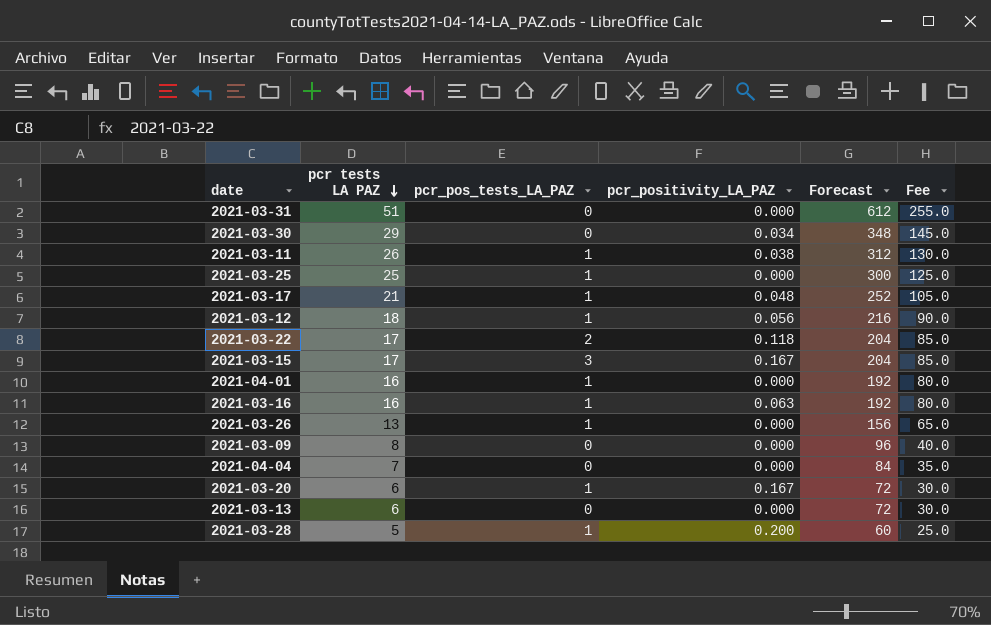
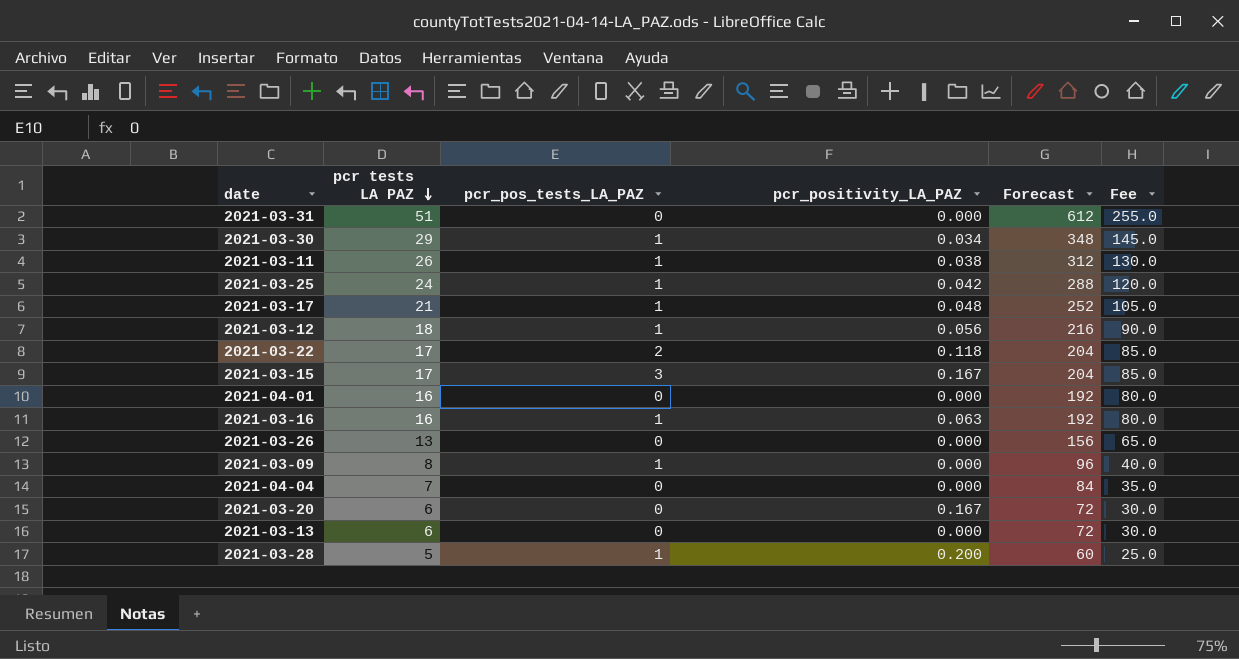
2021-03-30 | pcr_pos_tests_LA_PAZ: 0 -> 1
2021-03-25 | pcr tests LA PAZ: 25 -> 24
2021-03-25 | pcr_positivity_LA_PAZ: 0.000 -> 0.042
2021-03-25 | Forecast: 300 -> 288
2021-03-25 | Fee: 125.0 -> 120.0
2021-04-01 | pcr_pos_tests_LA_PAZ: 1 -> 0
2021-03-26 | pcr_pos_tests_LA_PAZ: 1 -> 0
2021-03-09 | pcr_pos_tests_LA_PAZ: 0 -> 1
2021-03-20 | pcr_pos_tests_LA_PAZ: 1 -> 0

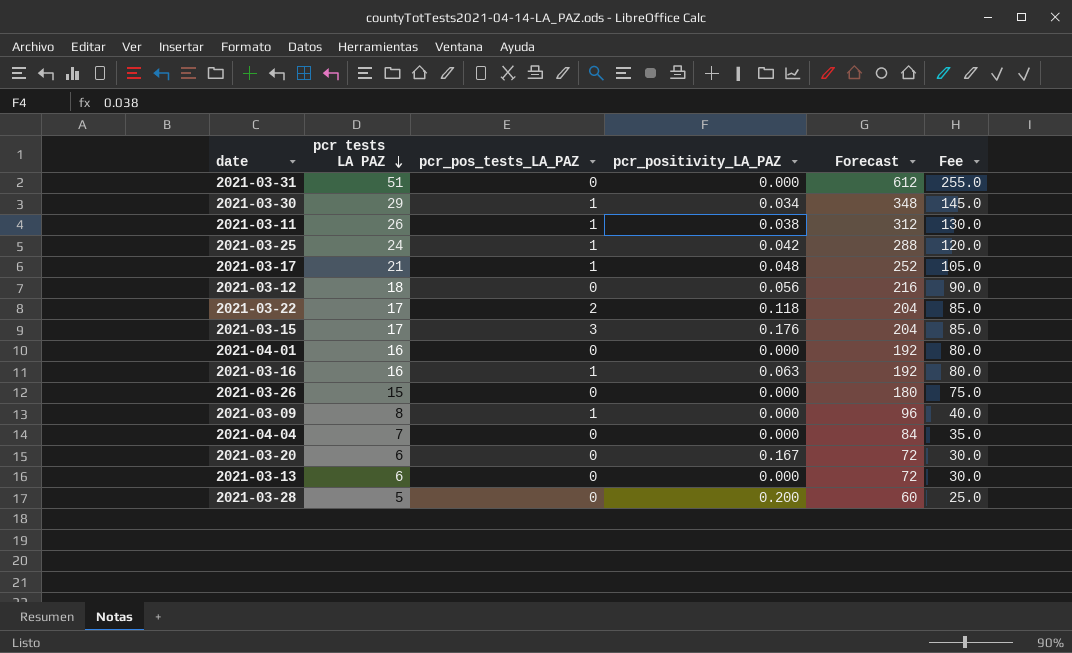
2021-03-12 | pcr_pos_tests_LA_PAZ: 1 -> 0
2021-03-15 | pcr_positivity_LA_PAZ: 0.167 -> 0.176
2021-03-26 | pcr tests LA PAZ: 13 -> 15
2021-03-26 | Forecast: 156 -> 180
2021-03-26 | Fee: 65.0 -> 75.0
2021-03-28 | pcr_pos_tests_LA_PAZ: 1 -> 0

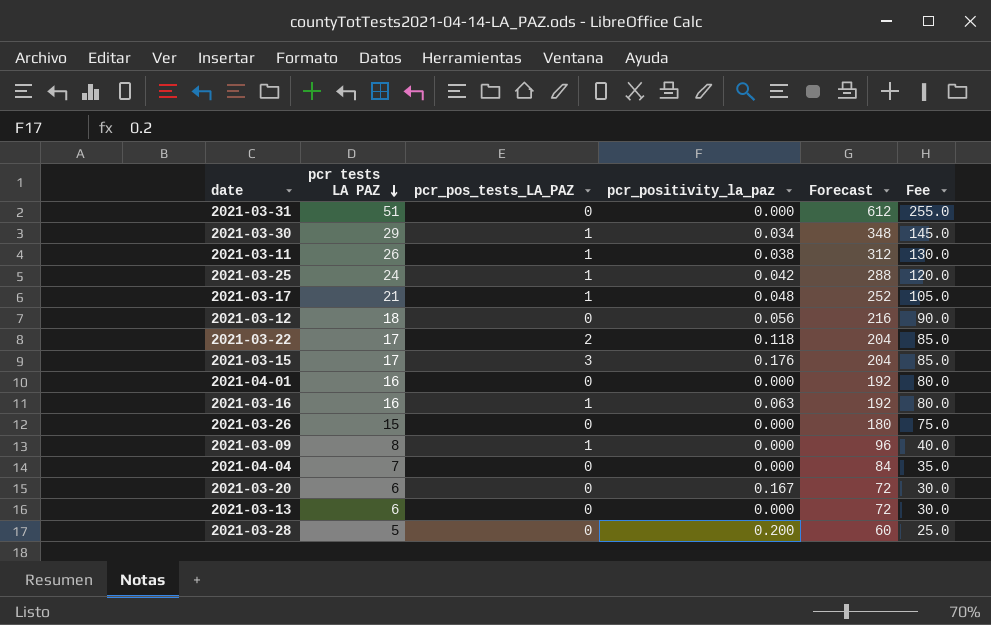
column name: pcr_positivity_LA_PAZ -> pcr_positivity_la_paz

